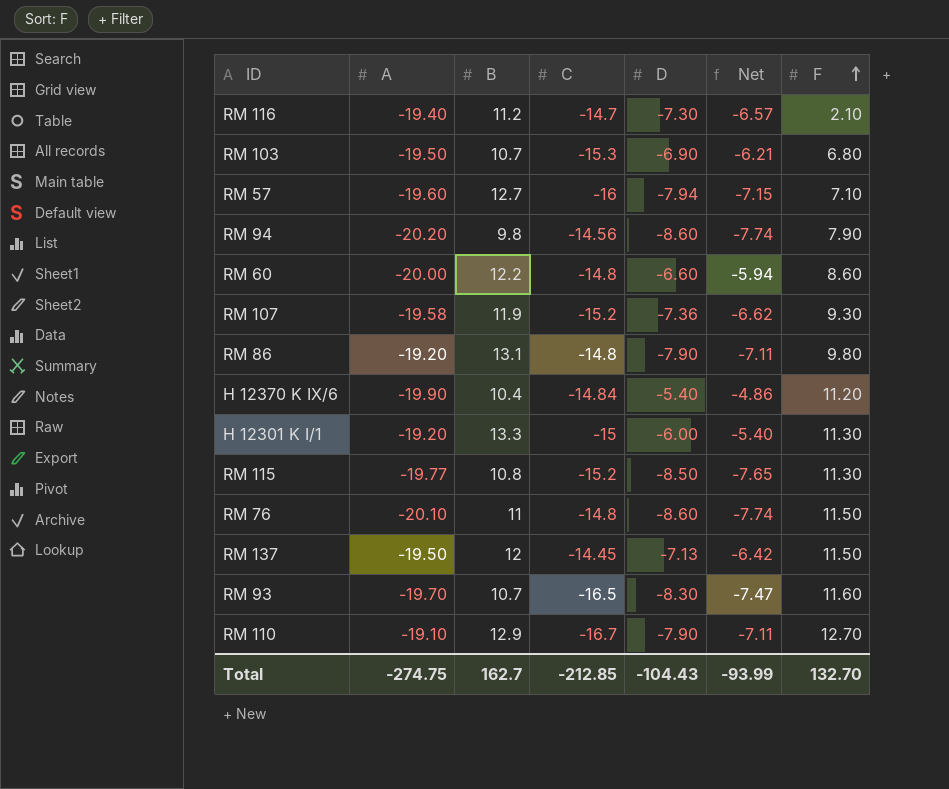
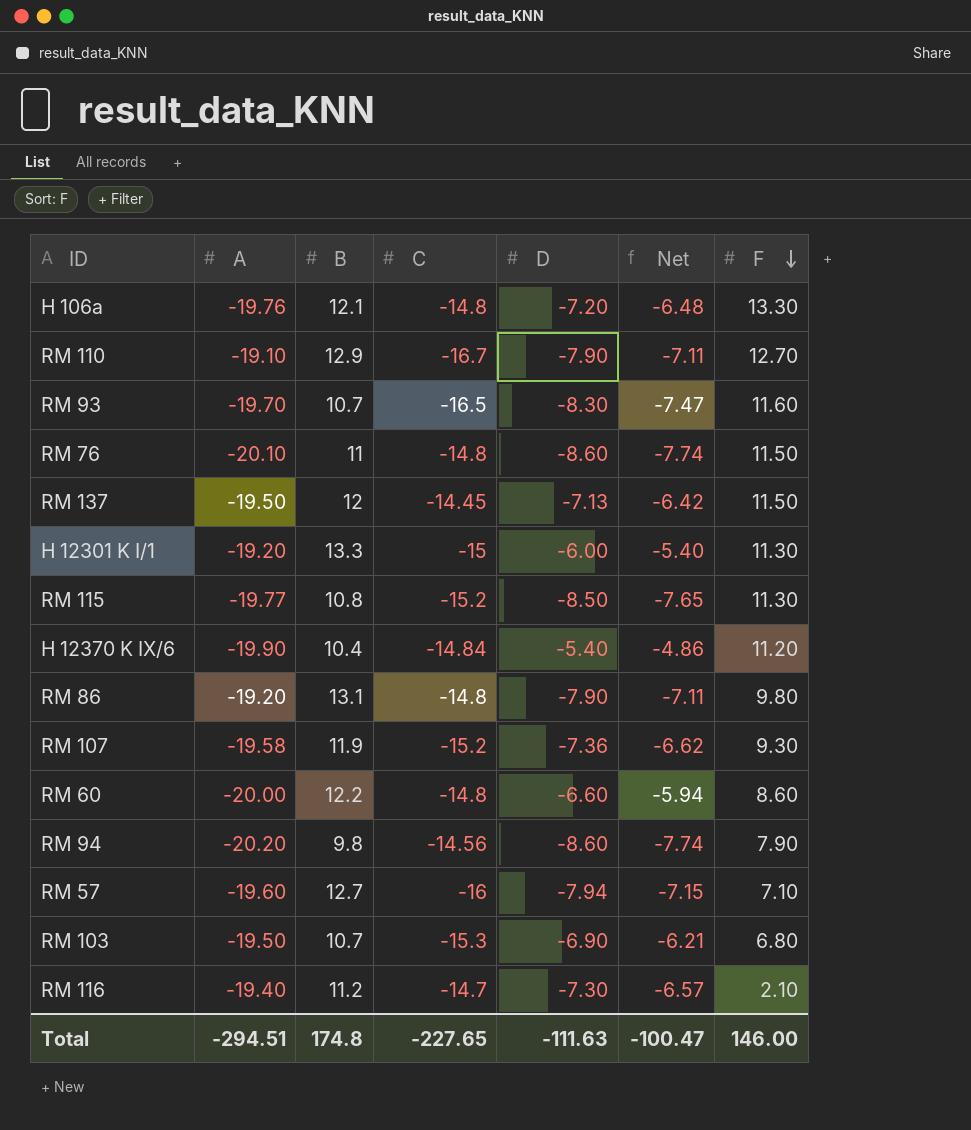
row order: F ascending -> F descending
row H 106a: none -> -19.76 | 12.1 | -14.8 | -7.20 | -6.48 | 13.30
Total | A: -274.75 -> -294.51
Total | B: 162.7 -> 174.8
Total | C: -212.85 -> -227.65
Total | D: -104.43 -> -111.63
Total | Net: -93.99 -> -100.47
Total | F: 132.70 -> 146.00

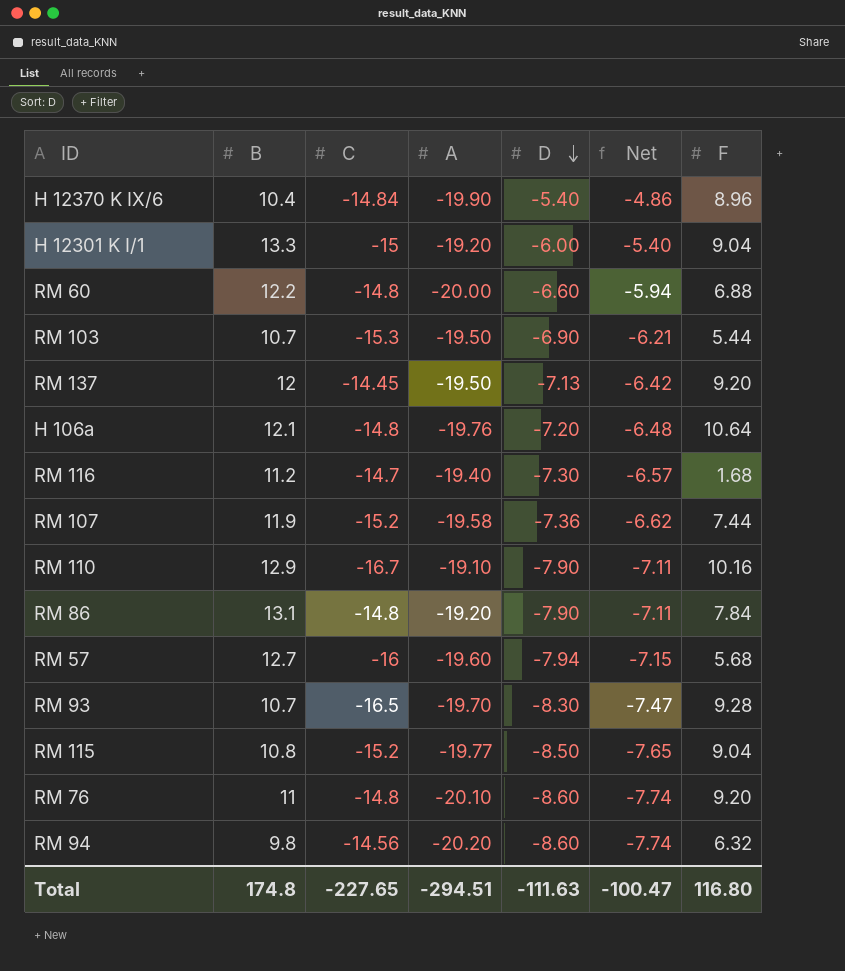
row order: F descending -> D descending
column A | position: 2 -> 4
H 12370 K IX/6 | F: 11.20 -> 8.96
H 12301 K I/1 | F: 11.30 -> 9.04
RM 60 | F: 8.60 -> 6.88
RM 103 | F: 6.80 -> 5.44
RM 137 | F: 11.50 -> 9.20
H 106a | F: 13.30 -> 10.64
RM 116 | F: 2.10 -> 1.68
RM 107 | F: 9.30 -> 7.44
RM 110 | F: 12.70 -> 10.16
RM 86 | F: 9.80 -> 7.84
RM 57 | F: 7.10 -> 5.68
RM 93 | F: 11.60 -> 9.28
RM 115 | F: 11.30 -> 9.04
RM 76 | F: 11.50 -> 9.20
RM 94 | F: 7.90 -> 6.32
Total | F: 146.00 -> 116.80

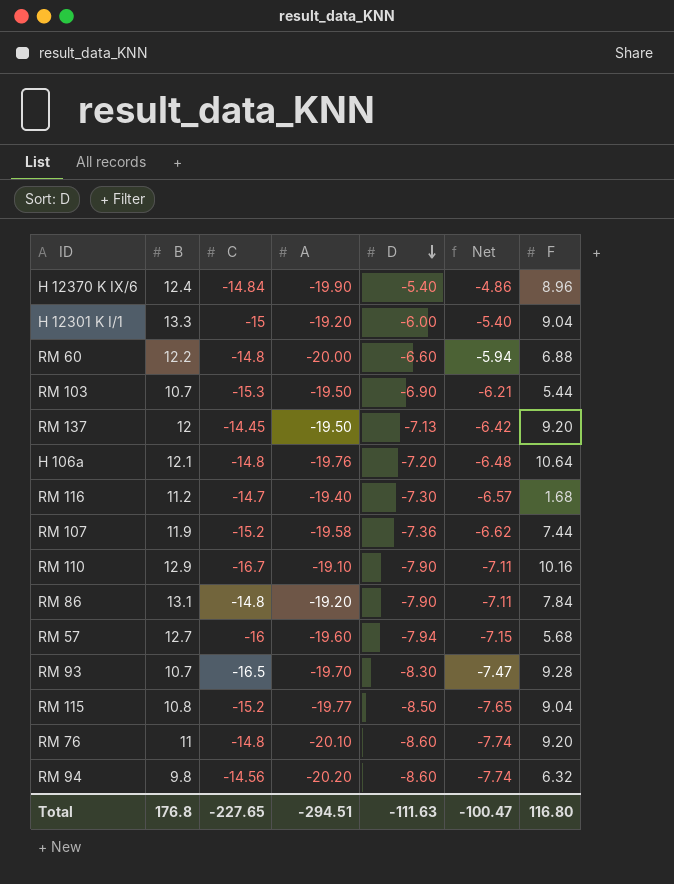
H 12370 K IX/6 | B: 10.4 -> 12.4
Total | B: 174.8 -> 176.8

